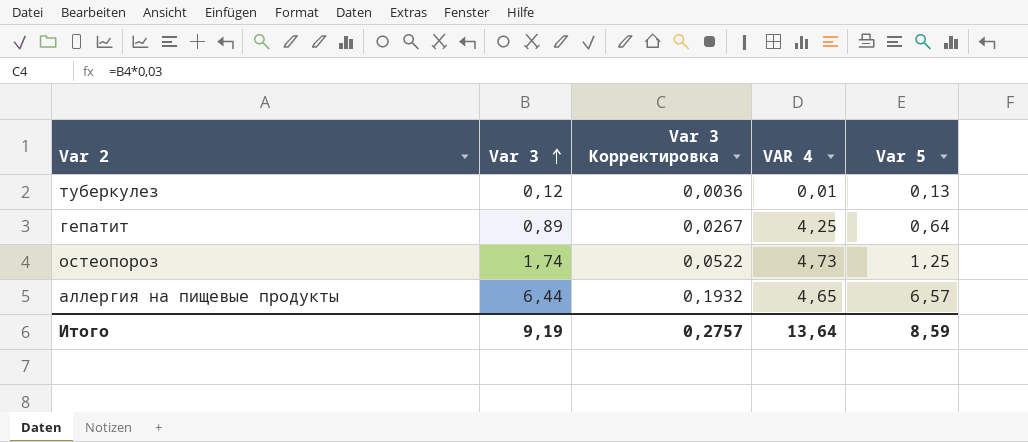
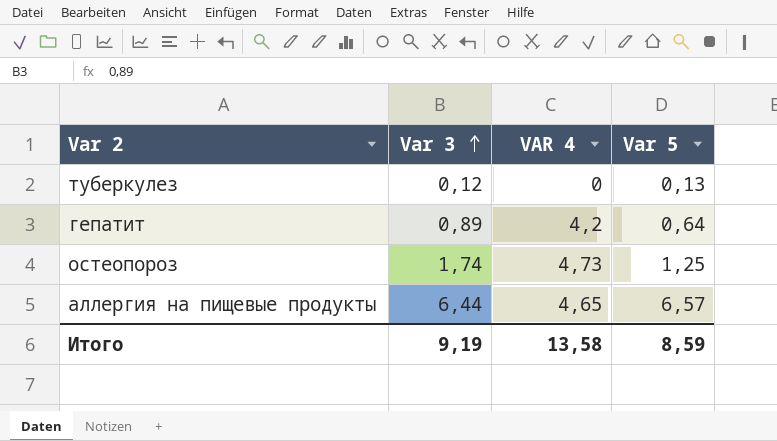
column Var 3 Корректировка | formula: [Var 3] * 0,03 -> none
туберкулез | VAR 4: 0,01 -> 0
гепатит | VAR 4: 4,25 -> 4,2
Итого | VAR 4: 13,64 -> 13,58

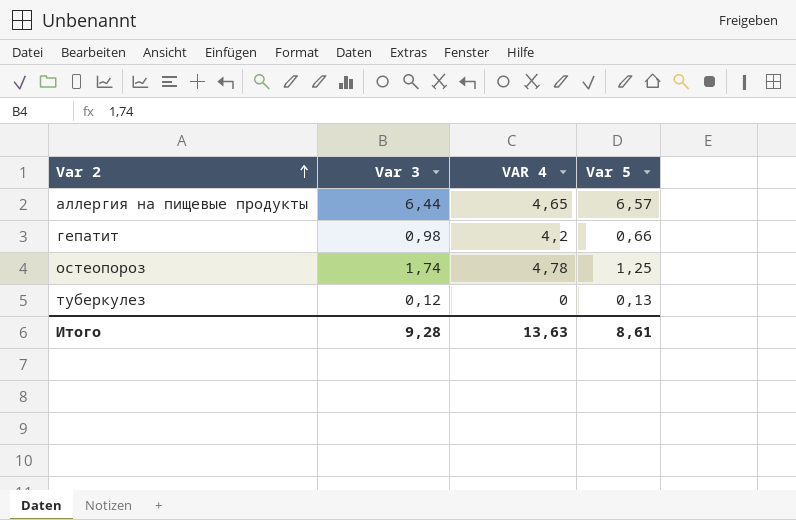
row order: Var 3 ascending -> Var 2 ascending
гепатит | Var 3: 0,89 -> 0,98
гепатит | Var 5: 0,64 -> 0,66
остеопороз | VAR 4: 4,73 -> 4,78
Итого | Var 3: 9,19 -> 9,28
Итого | VAR 4: 13,58 -> 13,63
Итого | Var 5: 8,59 -> 8,61

